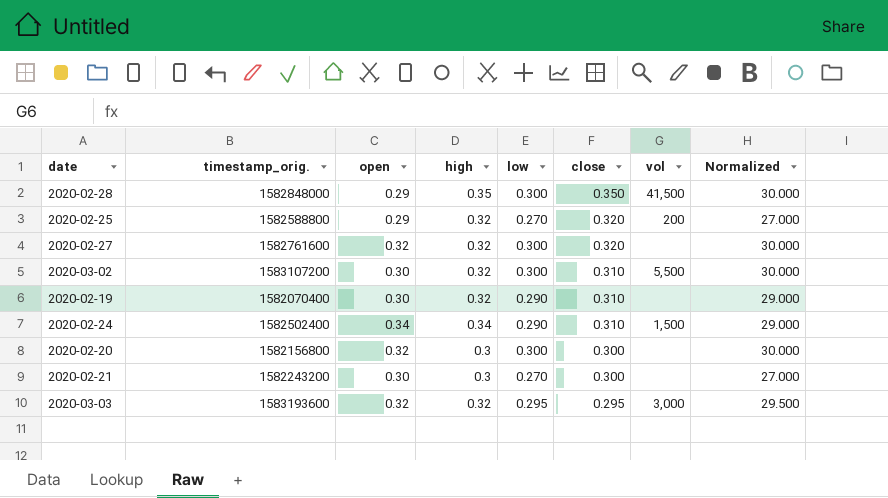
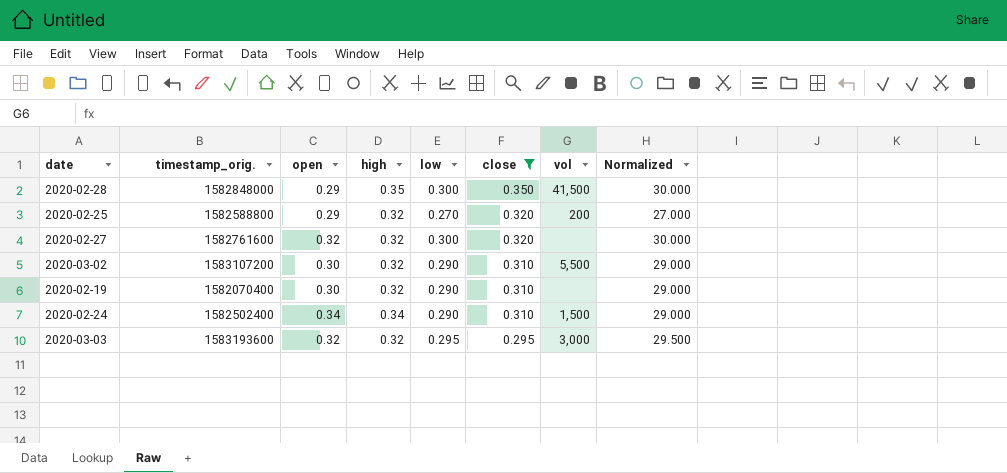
filter: none -> close != 0.300
2020-03-02 | low: 0.300 -> 0.290
2020-03-02 | Normalized: 30.000 -> 29.000

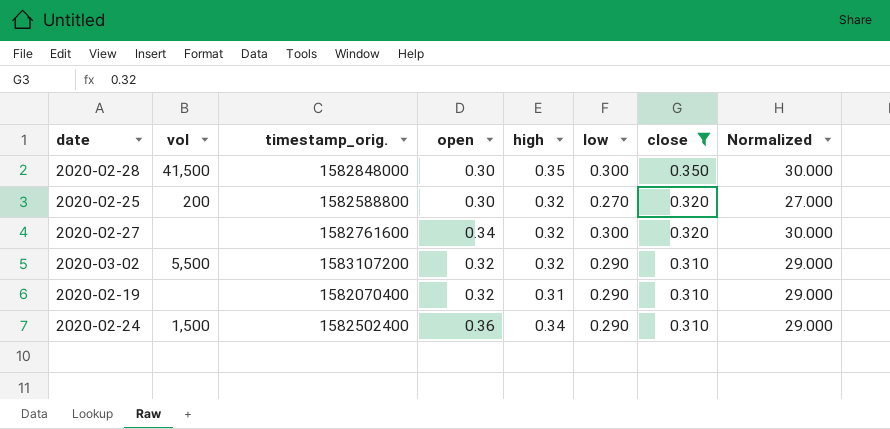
column vol | position: 7 -> 2
row 2020-03-03: 1583193600 | 0.32 | 0.32 | 0.295 | 0.295 | 3,000 | 29.500 -> none
2020-02-28 | open: 0.29 -> 0.30
2020-02-25 | open: 0.29 -> 0.30
2020-02-27 | open: 0.32 -> 0.34
2020-03-02 | open: 0.30 -> 0.32
2020-02-19 | open: 0.30 -> 0.32
2020-02-19 | high: 0.32 -> 0.31
2020-02-24 | open: 0.34 -> 0.36

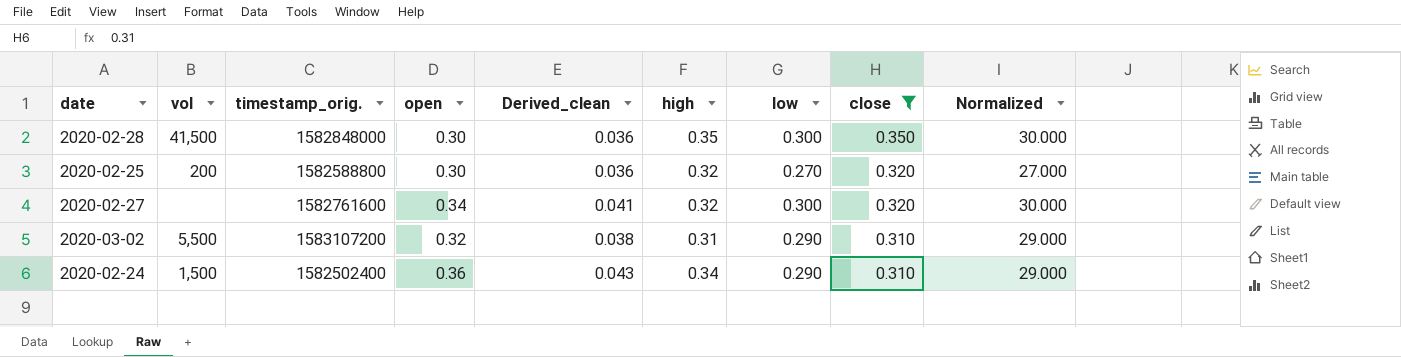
column Derived_clean | formula: none -> [open] * 0.12
row 2020-02-19: none | 1582070400 | 0.32 | 0.31 | 0.290 | 0.310 | 29.000 -> none
2020-03-02 | high: 0.32 -> 0.31

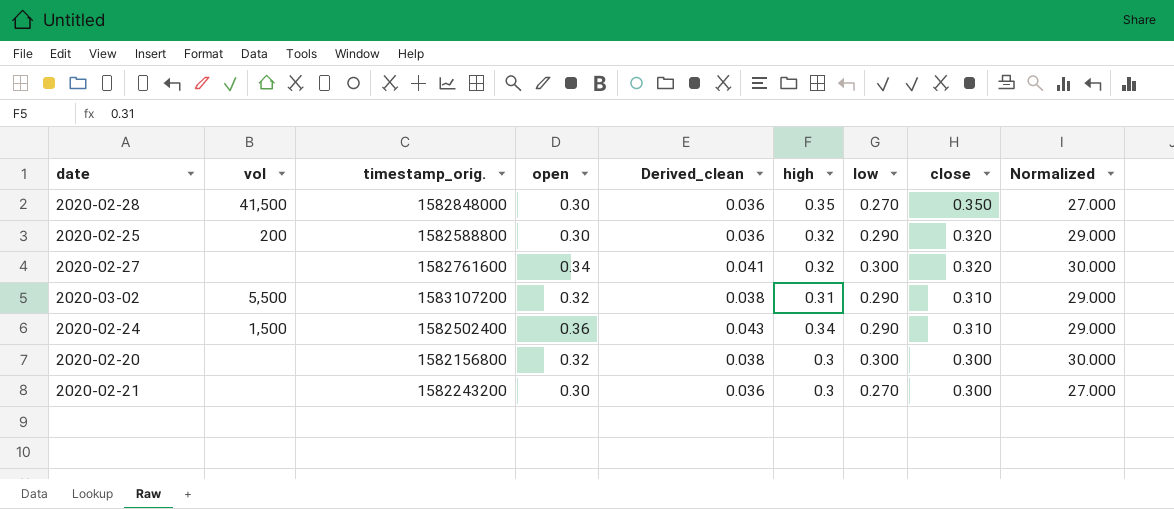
filter: close != 0.300 -> none
2020-02-28 | low: 0.300 -> 0.270
2020-02-28 | Normalized: 30.000 -> 27.000
2020-02-25 | low: 0.270 -> 0.290
2020-02-25 | Normalized: 27.000 -> 29.000

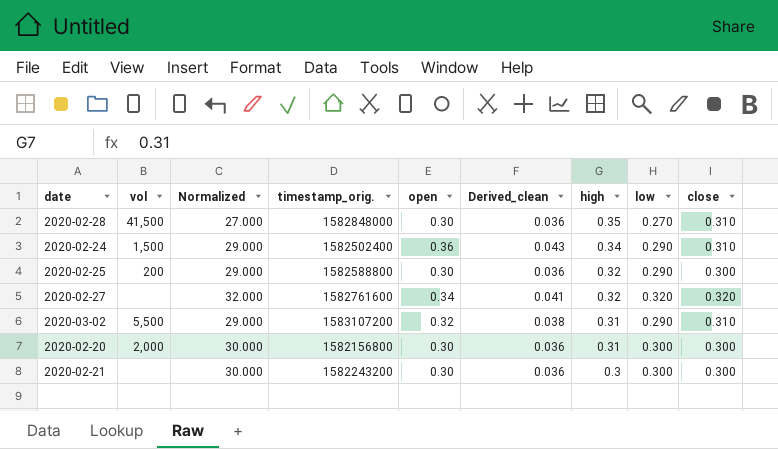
row order: close descending -> high descending
column Normalized | position: 9 -> 3
2020-02-28 | close: 0.350 -> 0.310
2020-02-25 | close: 0.320 -> 0.300
2020-02-27 | Normalized: 30.000 -> 32.000
2020-02-27 | low: 0.300 -> 0.320
2020-02-20 | vol: none -> 2,000
2020-02-20 | open: 0.32 -> 0.30
2020-02-20 | Derived_clean: 0.038 -> 0.036
2020-02-20 | high: 0.3 -> 0.31
2020-02-21 | Normalized: 27.000 -> 30.000
2020-02-21 | low: 0.270 -> 0.300

